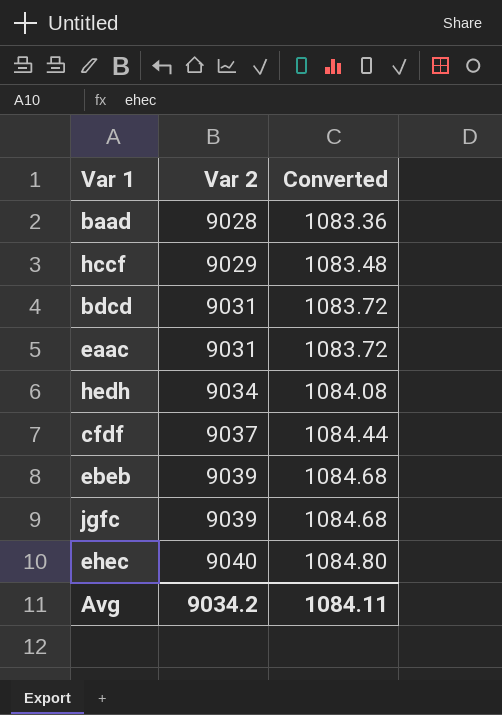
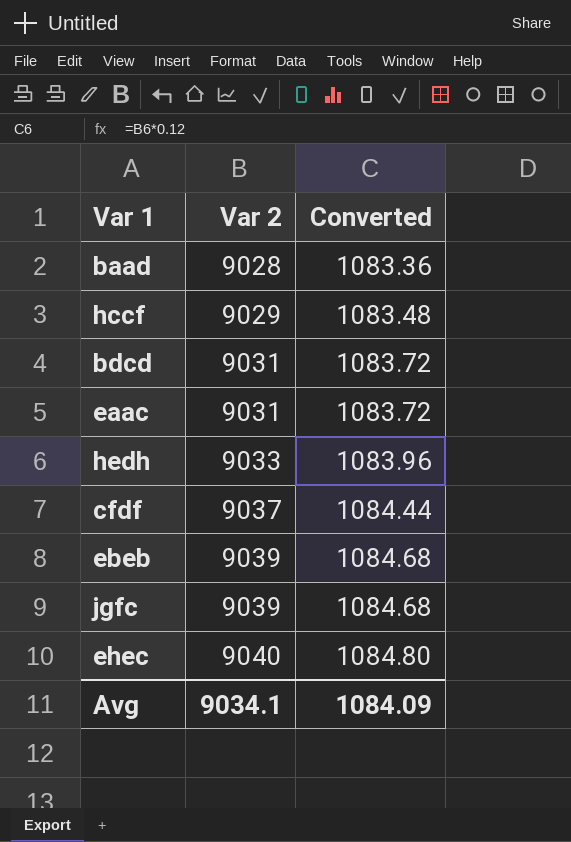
hedh | Var 2: 9034 -> 9033
hedh | Converted: 1084.08 -> 1083.96
Avg | Var 2: 9034.2 -> 9034.1
Avg | Converted: 1084.11 -> 1084.09

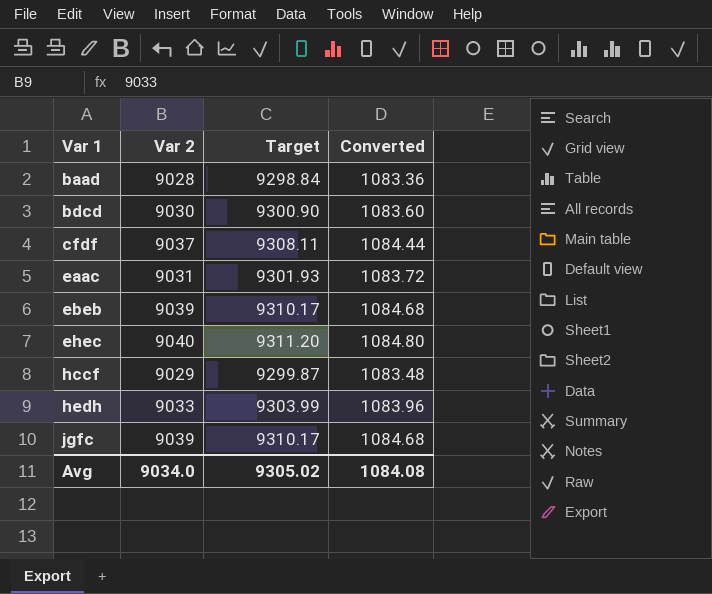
row order: Var 2 ascending -> Var 1 ascending
column Target | formula: none -> [Var 2] * 1.03
bdcd | Var 2: 9031 -> 9030
bdcd | Converted: 1083.72 -> 1083.60
Avg | Var 2: 9034.1 -> 9034.0
Avg | Converted: 1084.09 -> 1084.08

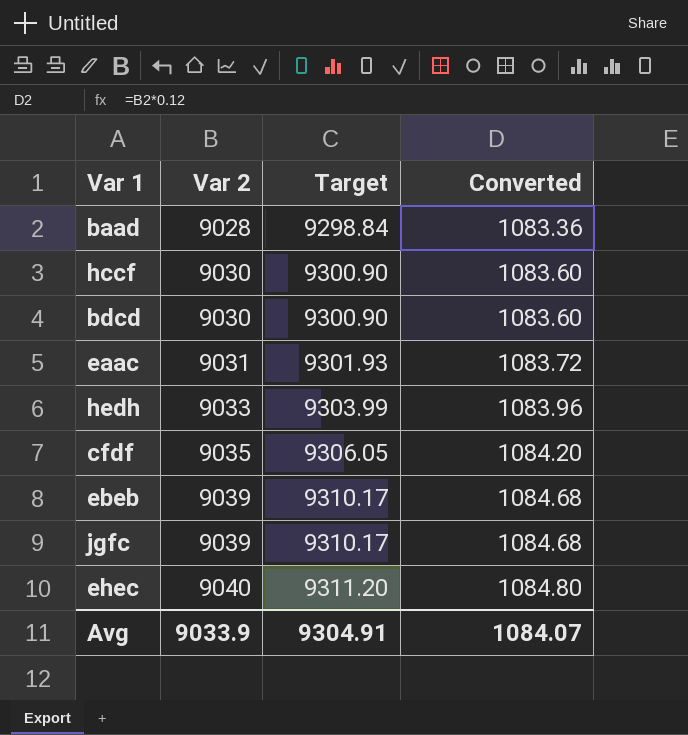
row order: Var 1 ascending -> Var 2 ascending
hccf | Var 2: 9029 -> 9030
hccf | Target: 9299.87 -> 9300.90
hccf | Converted: 1083.48 -> 1083.60
cfdf | Var 2: 9037 -> 9035
cfdf | Target: 9308.11 -> 9306.05
cfdf | Converted: 1084.44 -> 1084.20
Avg | Var 2: 9034.0 -> 9033.9
Avg | Target: 9305.02 -> 9304.91
Avg | Converted: 1084.08 -> 1084.07

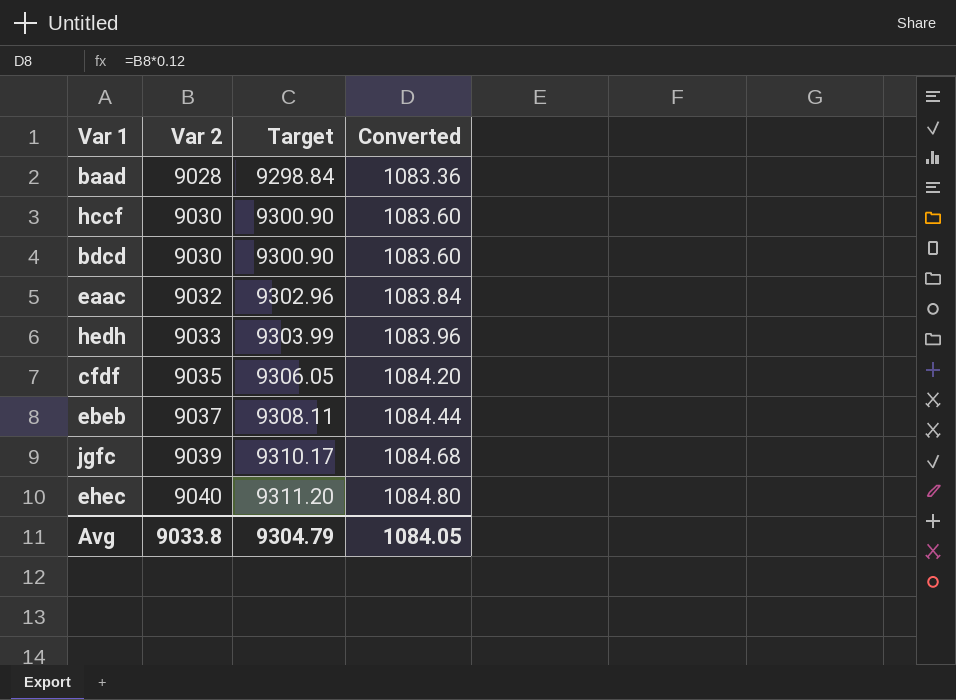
eaac | Var 2: 9031 -> 9032
eaac | Target: 9301.93 -> 9302.96
eaac | Converted: 1083.72 -> 1083.84
ebeb | Var 2: 9039 -> 9037
ebeb | Target: 9310.17 -> 9308.11
ebeb | Converted: 1084.68 -> 1084.44
Avg | Var 2: 9033.9 -> 9033.8
Avg | Target: 9304.91 -> 9304.79
Avg | Converted: 1084.07 -> 1084.05

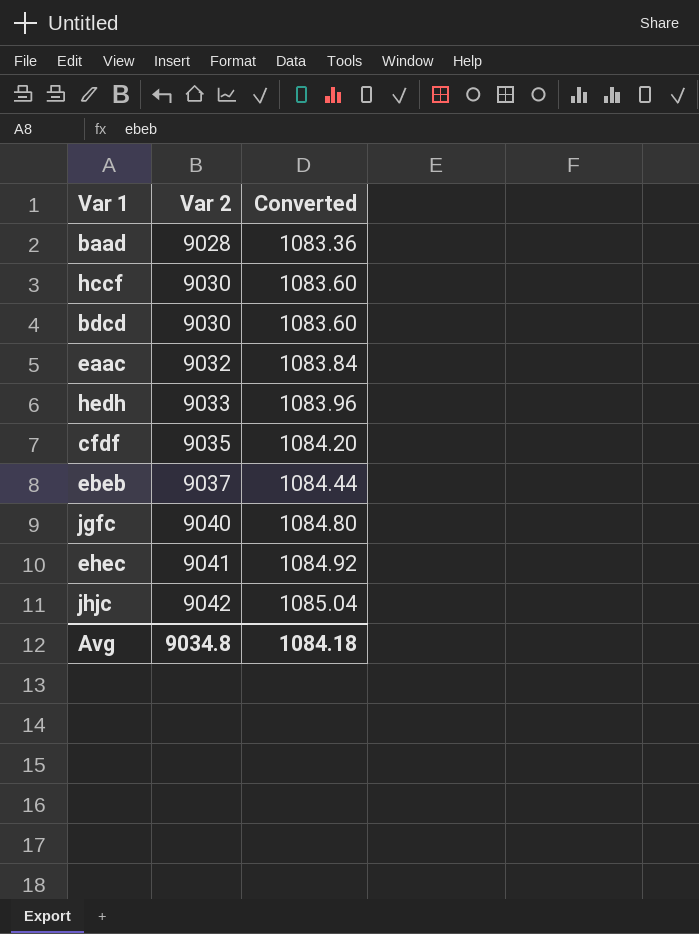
column Target | formula: [Var 2] * 1.03 -> none
jgfc | Var 2: 9039 -> 9040
jgfc | Converted: 1084.68 -> 1084.80
ehec | Var 2: 9040 -> 9041
ehec | Converted: 1084.80 -> 1084.92
row jhjc: none -> 9042 | 1085.04
Avg | Var 2: 9033.8 -> 9034.8
Avg | Converted: 1084.05 -> 1084.18

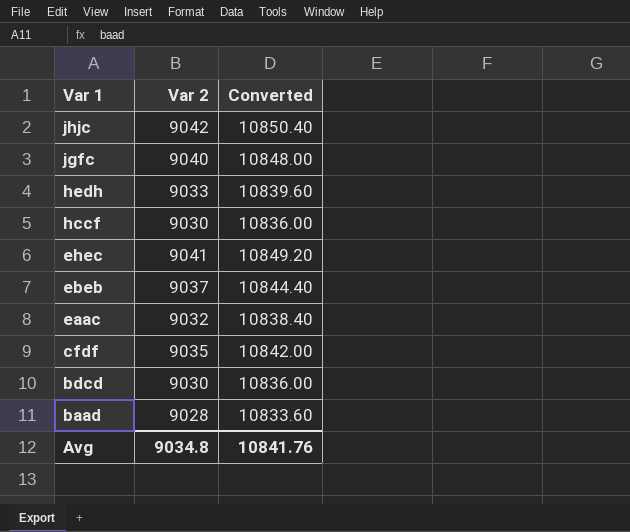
row order: Var 2 ascending -> Var 1 descending
column Converted | formula: [Var 2] * 0.12 -> [Var 2] * 1.2
Avg | Converted: 1084.18 -> 10841.76

